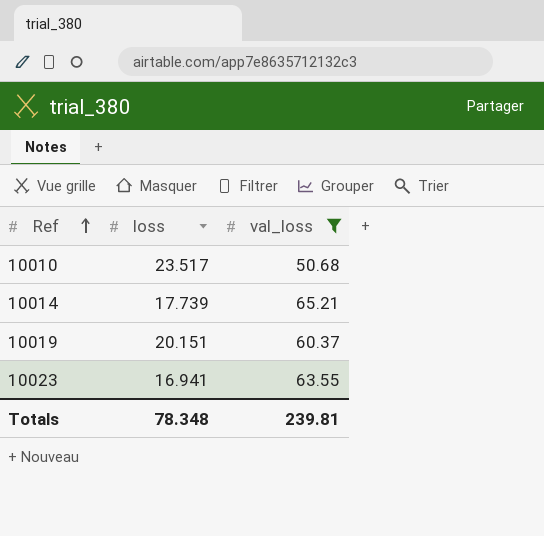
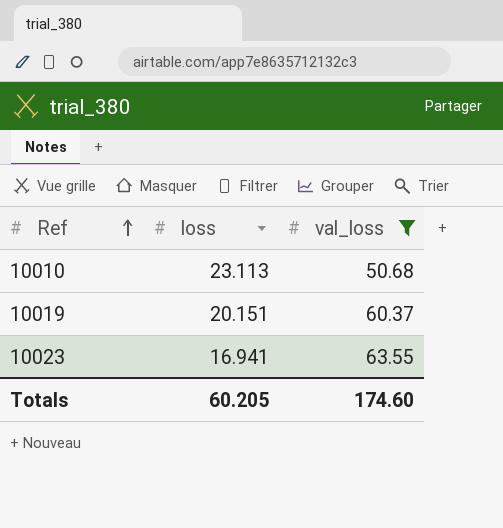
row 10014: 17.739 | 65.21 -> none
10010 | loss: 23.517 -> 23.113
Totals | loss: 78.348 -> 60.205
Totals | val_loss: 239.81 -> 174.60

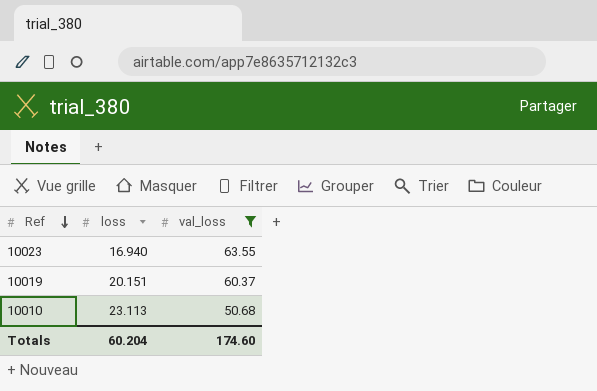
row order: Ref ascending -> Ref descending
10023 | loss: 16.941 -> 16.940
Totals | loss: 60.205 -> 60.204

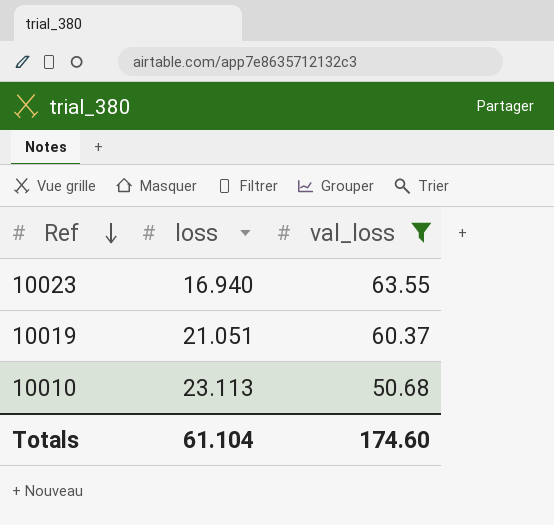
10019 | loss: 20.151 -> 21.051
Totals | loss: 60.204 -> 61.104

